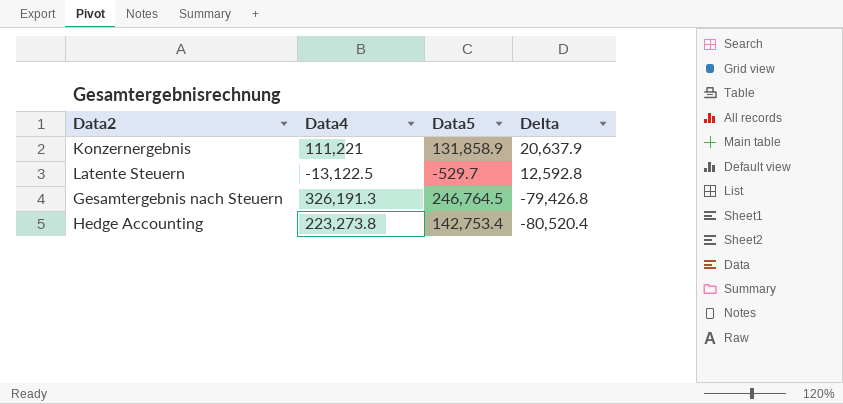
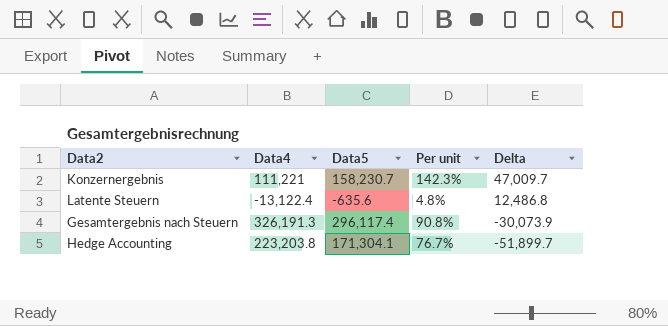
column Per unit | formula: none -> [Data5] / [Data4]
Konzernergebnis | Data5: 131,858.9 -> 158,230.7
Konzernergebnis | Delta: 20,637.9 -> 47,009.7
Latente Steuern | Data4: -13,122.5 -> -13,122.4
Latente Steuern | Data5: -529.7 -> -635.6
Latente Steuern | Delta: 12,592.8 -> 12,486.8
Gesamtergebnis nach Steuern | Data5: 246,764.5 -> 296,117.4
Gesamtergebnis nach Steuern | Delta: -79,426.8 -> -30,073.9
Hedge Accounting | Data4: 223,273.8 -> 223,203.8
Hedge Accounting | Data5: 142,753.4 -> 171,304.1
Hedge Accounting | Delta: -80,520.4 -> -51,899.7

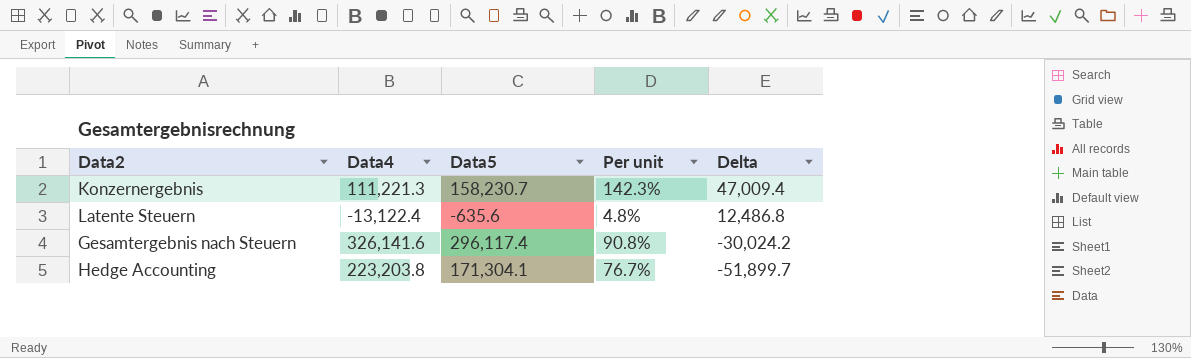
Konzernergebnis | Data4: 111,221 -> 111,221.3
Konzernergebnis | Delta: 47,009.7 -> 47,009.4
Gesamtergebnis nach Steuern | Data4: 326,191.3 -> 326,141.6
Gesamtergebnis nach Steuern | Delta: -30,073.9 -> -30,024.2

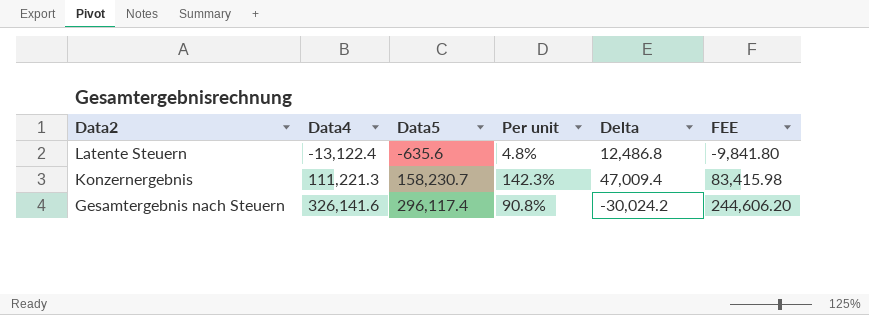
row order: Delta descending -> Data2 descending
column FEE | formula: none -> [Data4] * 0.75
row Hedge Accounting: 223,203.8 | 171,304.1 | 76.7% | -51,899.7 -> none

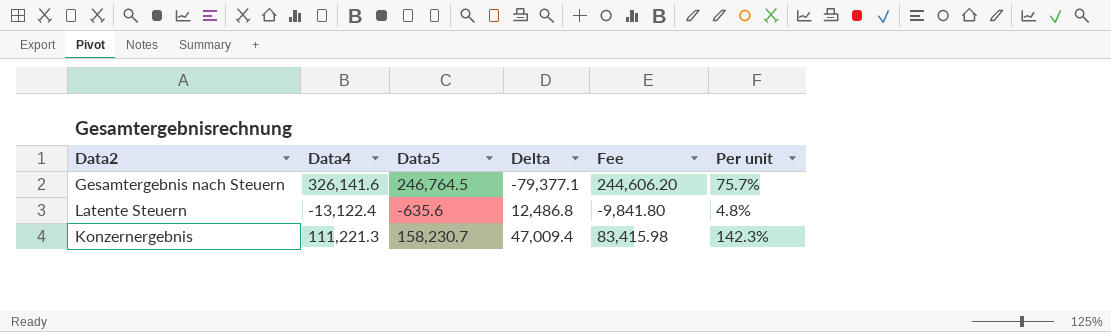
row order: Data2 descending -> Delta ascending
column name: FEE -> Fee
column Per unit | position: 4 -> 6
Gesamtergebnis nach Steuern | Data5: 296,117.4 -> 246,764.5
Gesamtergebnis nach Steuern | Delta: -30,024.2 -> -79,377.1
Gesamtergebnis nach Steuern | Per unit: 90.8% -> 75.7%

